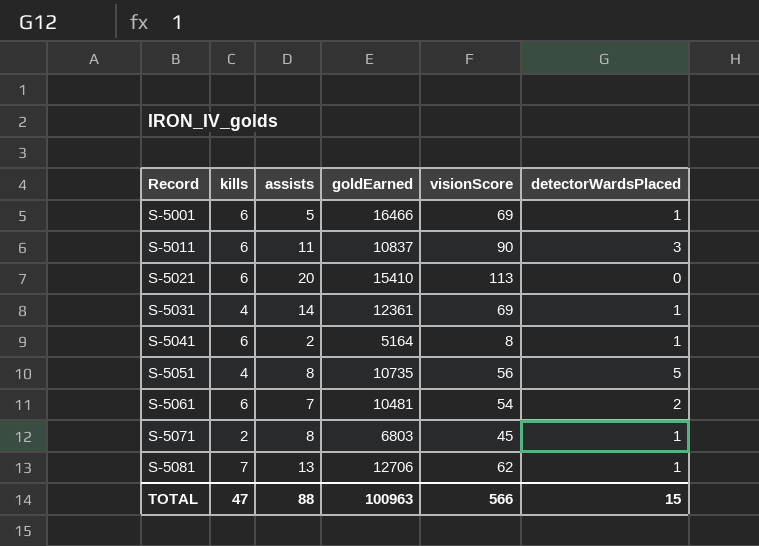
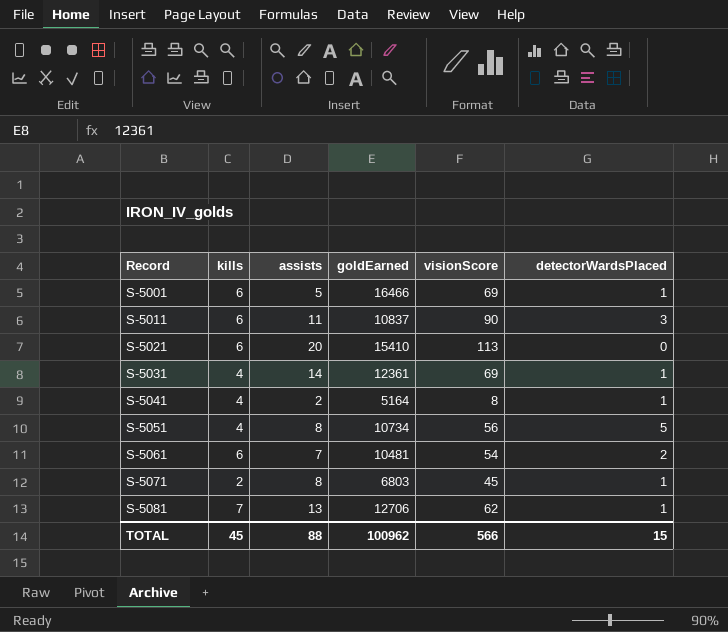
S-5041 | kills: 6 -> 4
S-5051 | goldEarned: 10735 -> 10734
TOTAL | kills: 47 -> 45
TOTAL | goldEarned: 100963 -> 100962

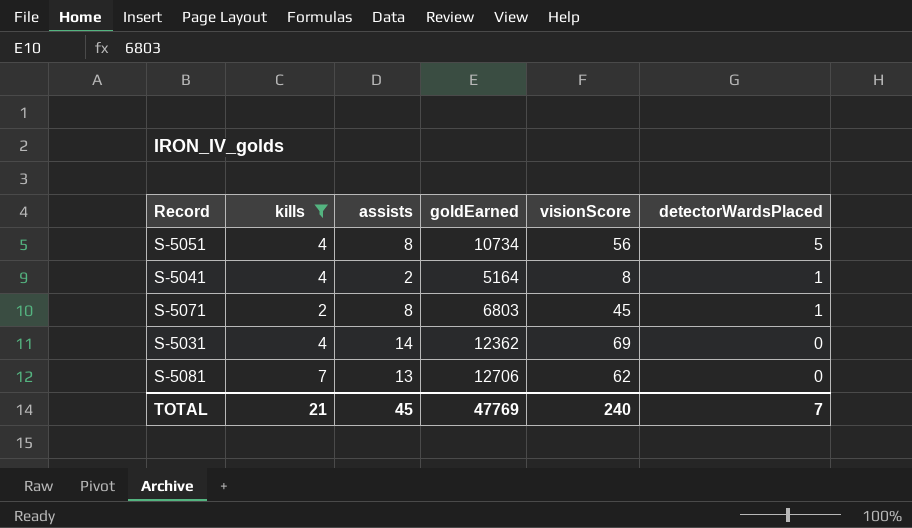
filter: none -> kills != 6
row order: Record ascending -> detectorWardsPlaced descending
S-5031 | goldEarned: 12361 -> 12362
S-5031 | detectorWardsPlaced: 1 -> 0
S-5081 | detectorWardsPlaced: 1 -> 0
TOTAL | kills: 45 -> 21
TOTAL | assists: 88 -> 45
TOTAL | goldEarned: 100962 -> 47769
TOTAL | visionScore: 566 -> 240
TOTAL | detectorWardsPlaced: 15 -> 7

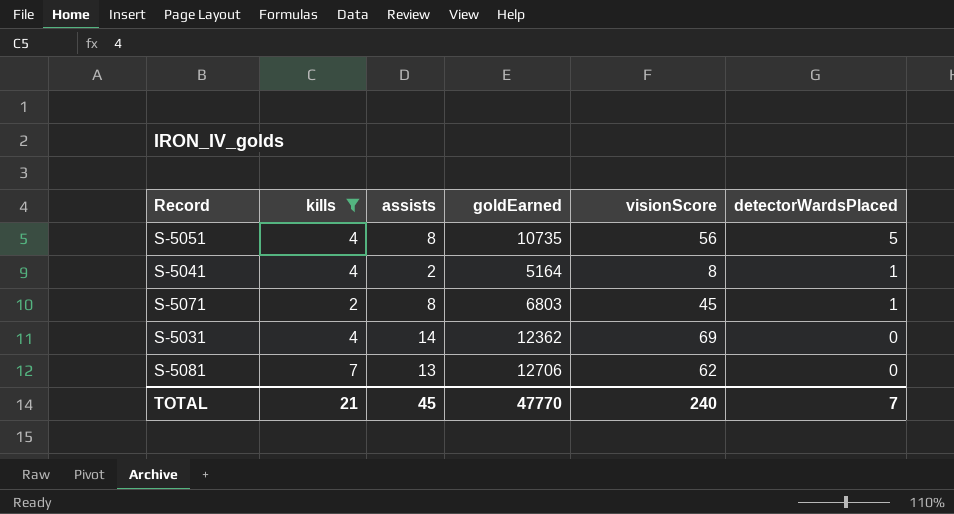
S-5051 | goldEarned: 10734 -> 10735
TOTAL | goldEarned: 47769 -> 47770

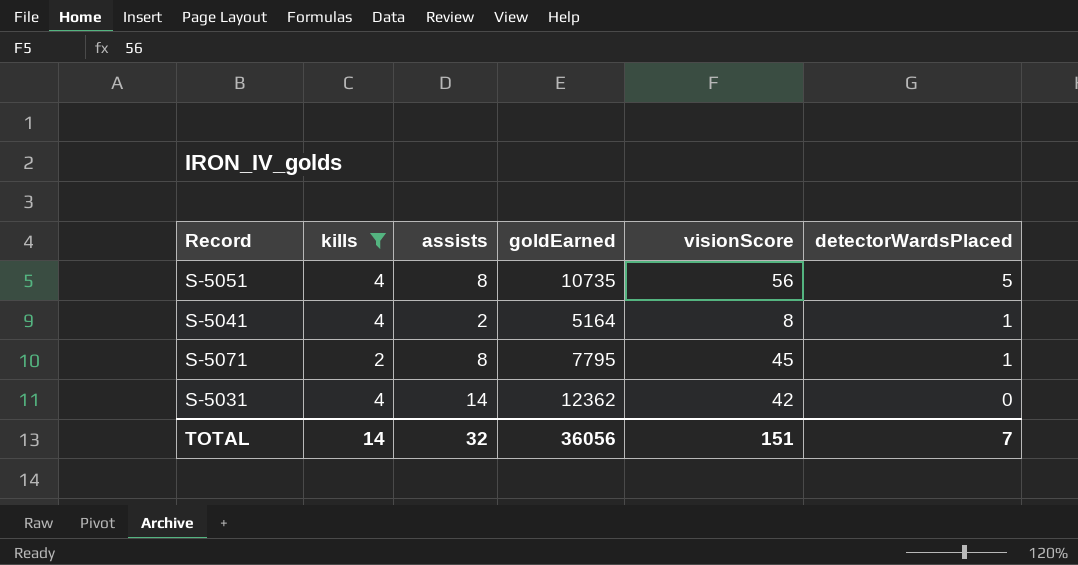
row S-5081: 7 | 13 | 12706 | 62 | 0 -> none
S-5071 | goldEarned: 6803 -> 7795
S-5031 | visionScore: 69 -> 42
TOTAL | kills: 21 -> 14
TOTAL | assists: 45 -> 32
TOTAL | goldEarned: 47770 -> 36056
TOTAL | visionScore: 240 -> 151

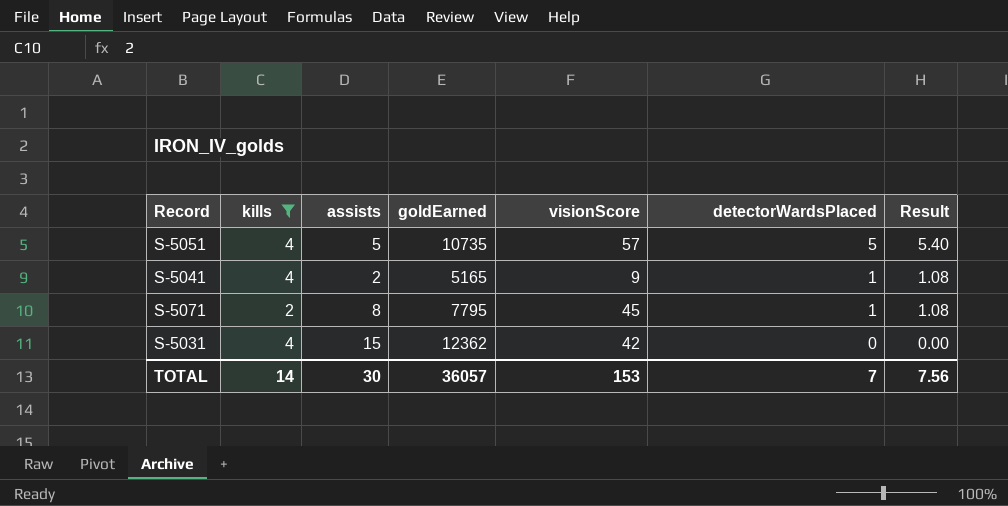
column Result | formula: none -> [detectorWardsPlaced] * 1.08
S-5051 | assists: 8 -> 5
S-5051 | visionScore: 56 -> 57
S-5041 | goldEarned: 5164 -> 5165
S-5041 | visionScore: 8 -> 9
S-5031 | assists: 14 -> 15
TOTAL | assists: 32 -> 30
TOTAL | goldEarned: 36056 -> 36057
TOTAL | visionScore: 151 -> 153

